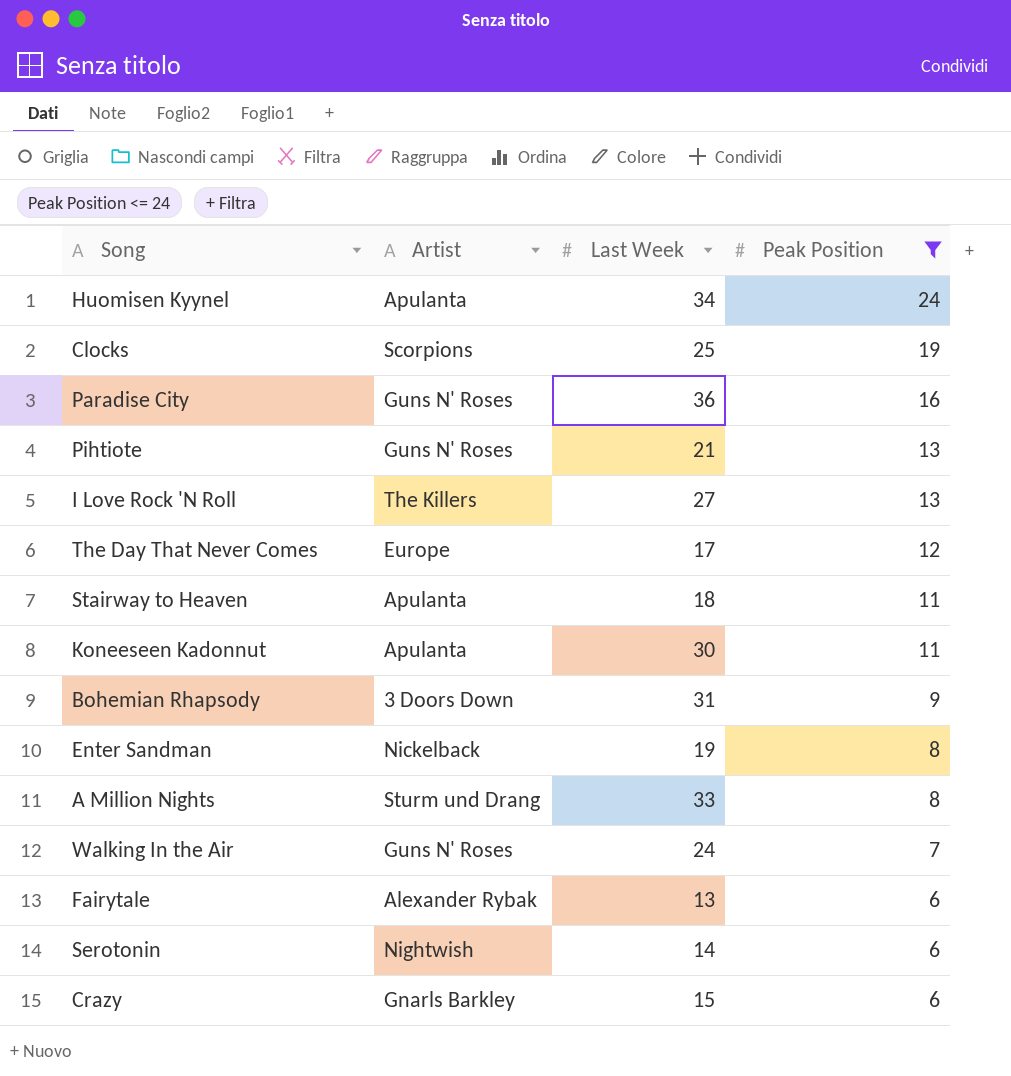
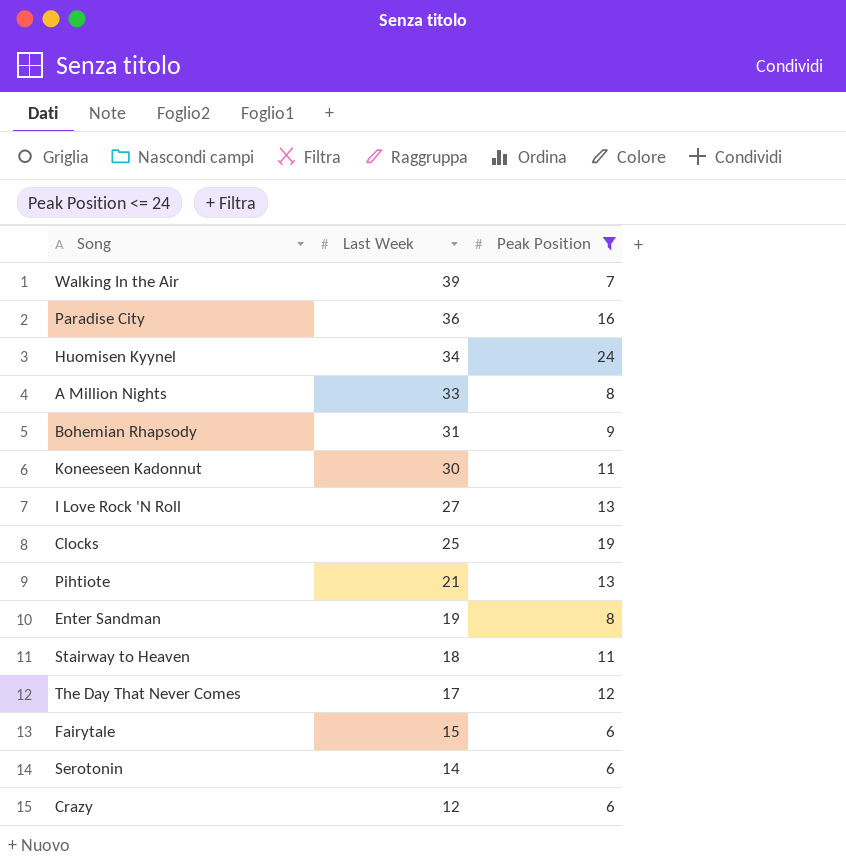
row order: Peak Position descending -> Last Week descending
column Artist | position: 2 -> none
Walking In the Air | Last Week: 24 -> 39
Fairytale | Last Week: 13 -> 15
Crazy | Last Week: 15 -> 12

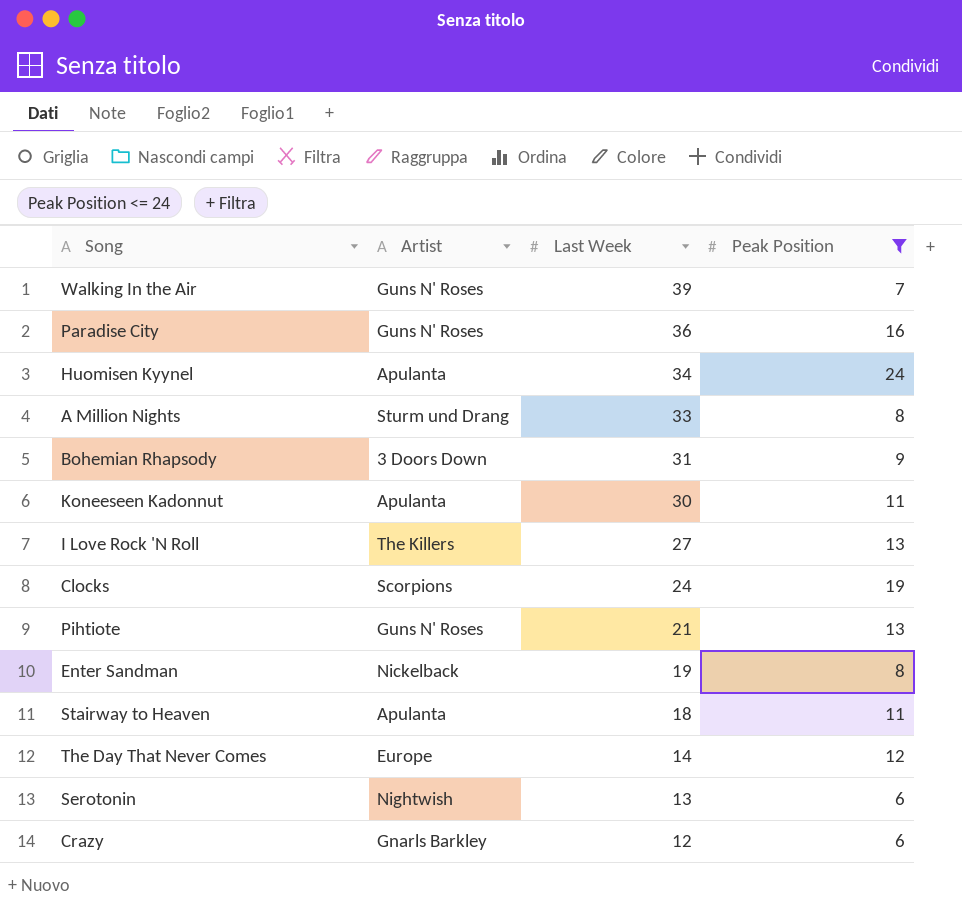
column Artist | position: none -> 2
row Fairytale: 15 | 6 -> none
Clocks | Last Week: 25 -> 24
The Day That Never Comes | Last Week: 17 -> 14
Serotonin | Last Week: 14 -> 13

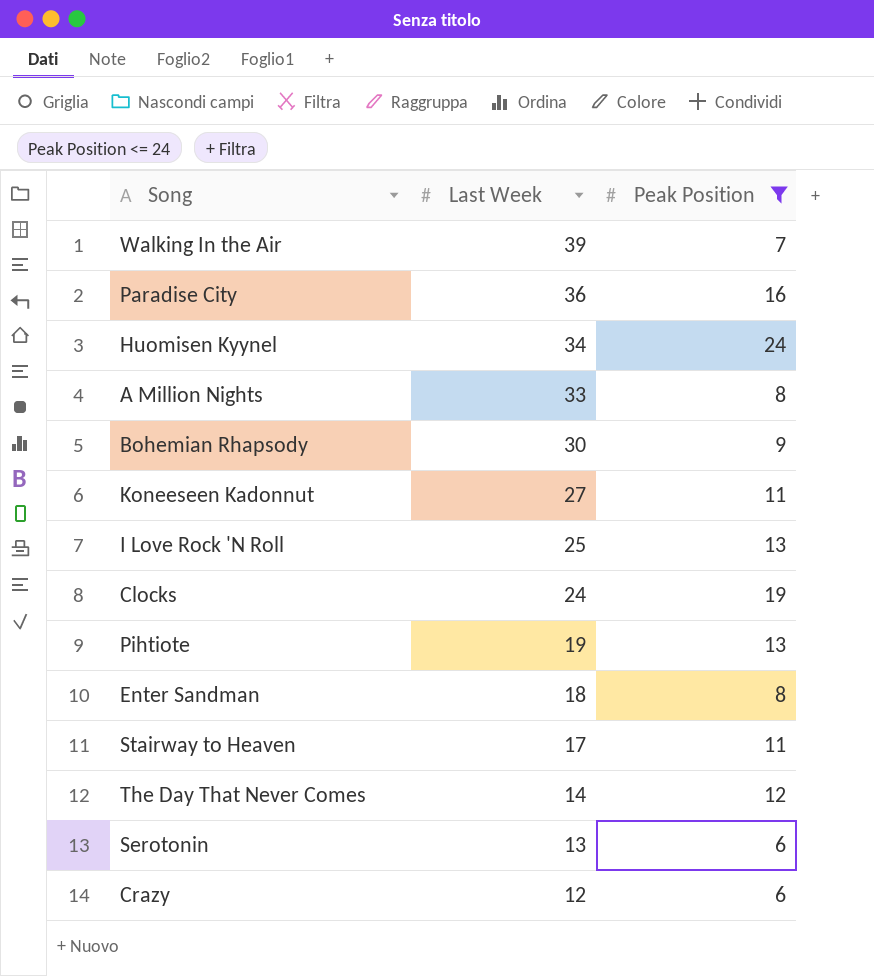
column Artist | position: 2 -> none
Bohemian Rhapsody | Last Week: 31 -> 30
Koneeseen Kadonnut | Last Week: 30 -> 27
I Love Rock 'N Roll | Last Week: 27 -> 25
Pihtiote | Last Week: 21 -> 19
Enter Sandman | Last Week: 19 -> 18
Stairway to Heaven | Last Week: 18 -> 17

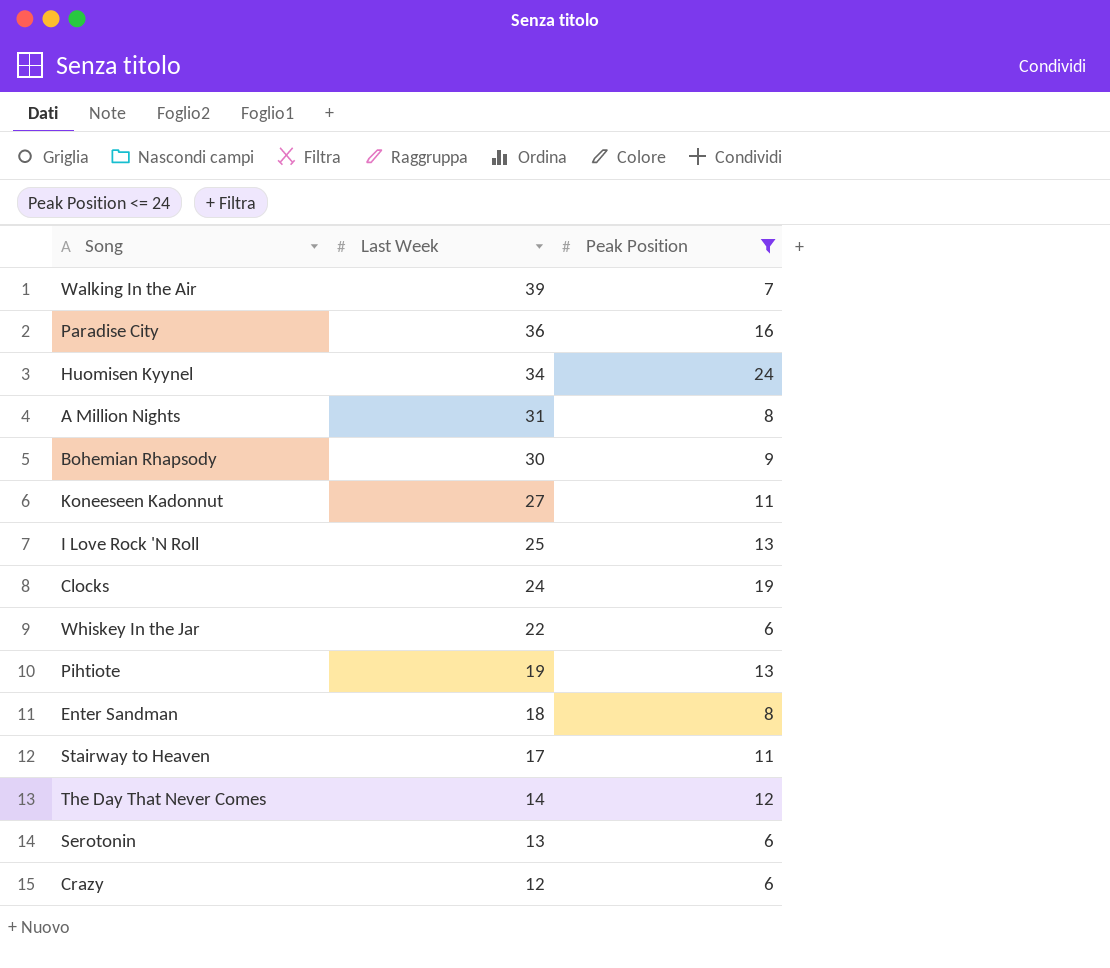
A Million Nights | Last Week: 33 -> 31
row Whiskey In the Jar: none -> 22 | 6

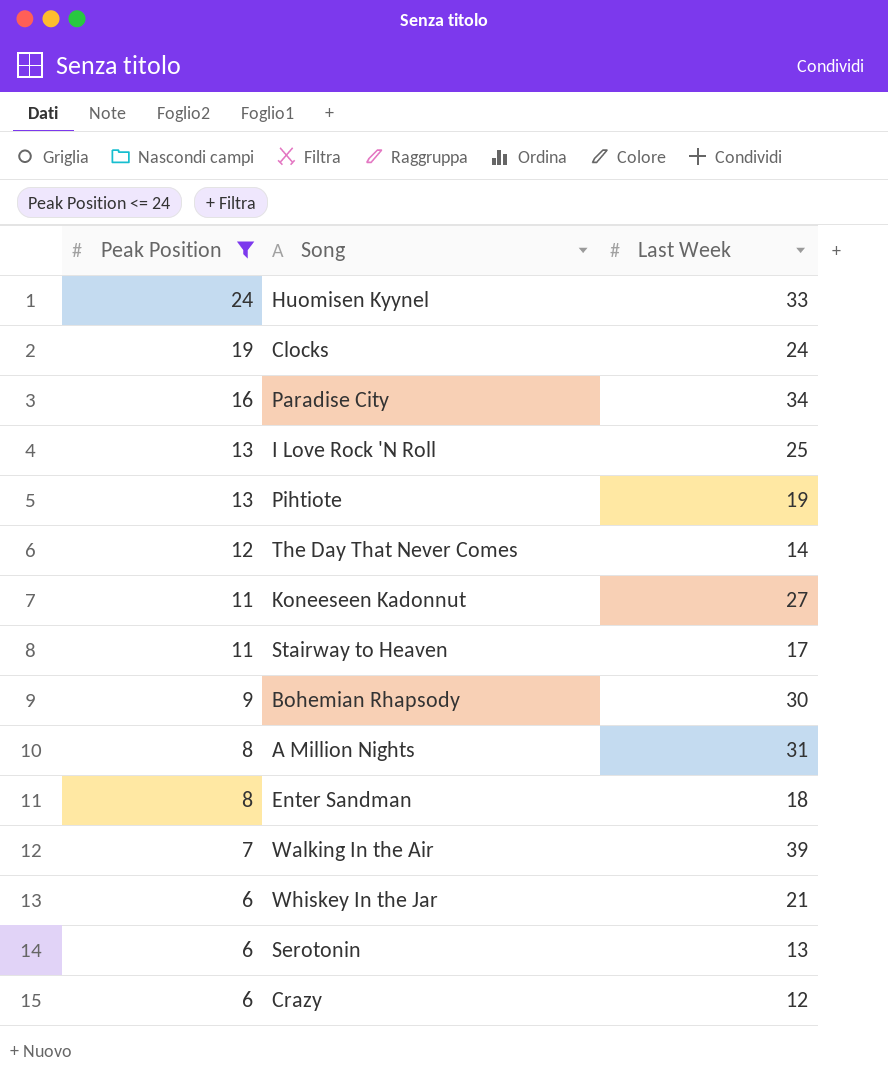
row order: Last Week descending -> Peak Position descending
column Peak Position | position: 3 -> 1
Huomisen Kyynel | Last Week: 34 -> 33
Paradise City | Last Week: 36 -> 34
Whiskey In the Jar | Last Week: 22 -> 21

